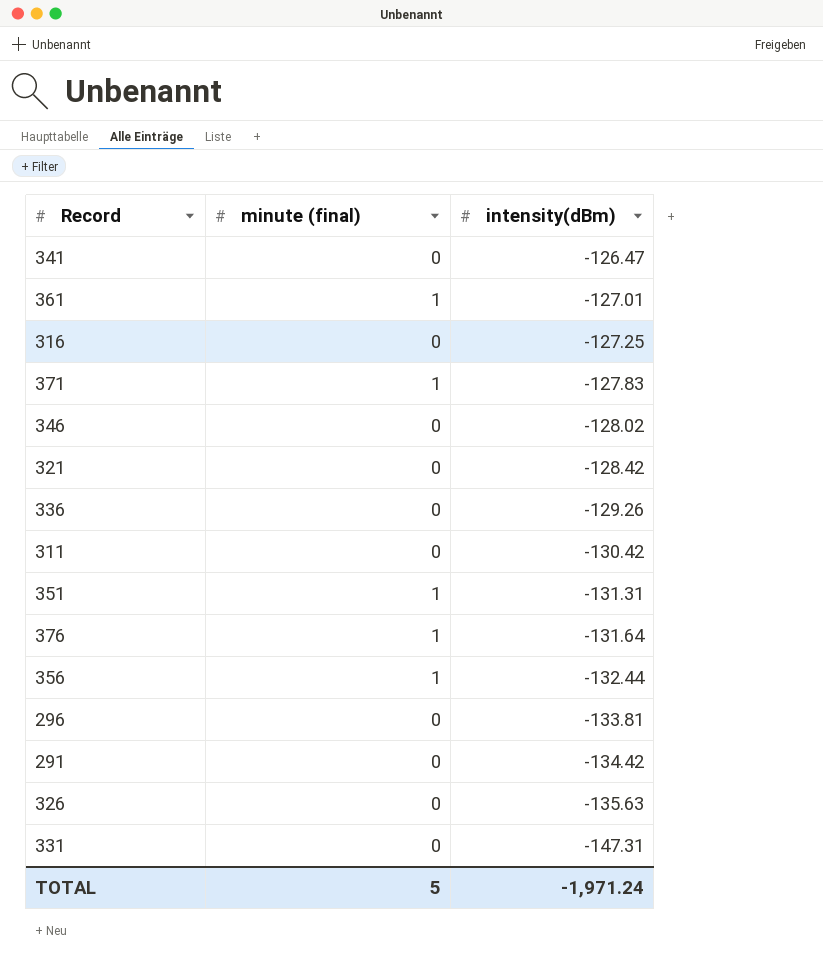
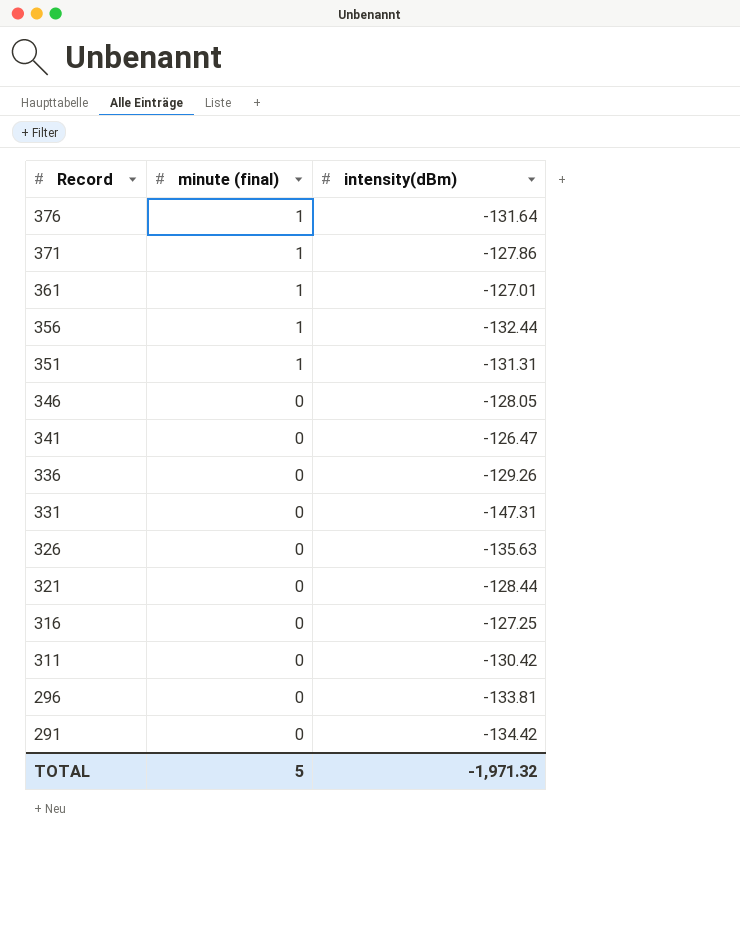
row order: intensity(dBm) descending -> Record descending
371 | intensity(dBm): -127.83 -> -127.86
346 | intensity(dBm): -128.02 -> -128.05
321 | intensity(dBm): -128.42 -> -128.44
TOTAL | intensity(dBm): -1,971.24 -> -1,971.32

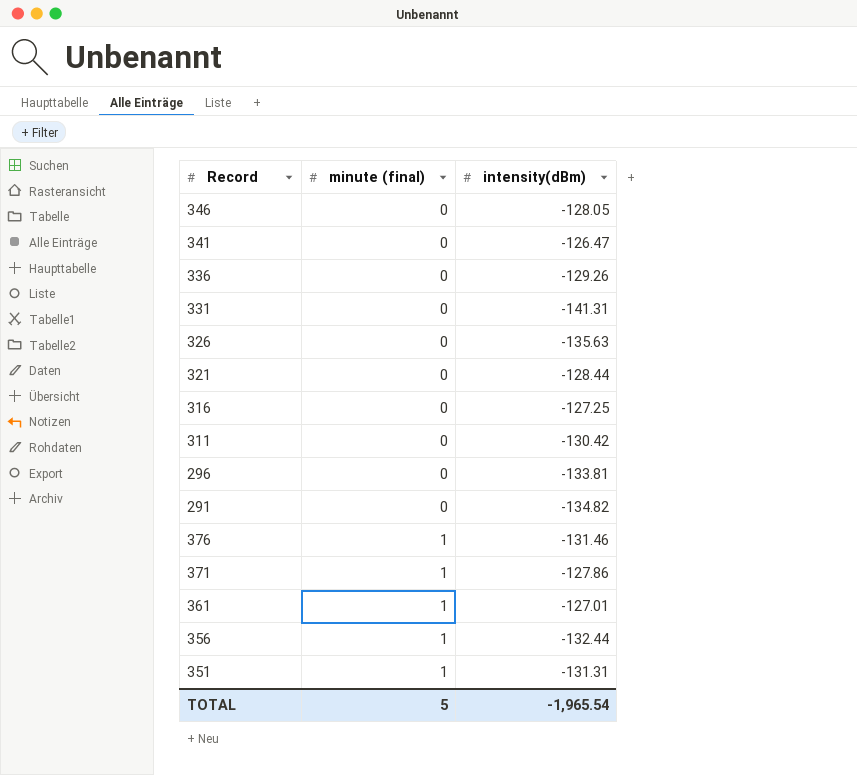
row order: Record descending -> minute (final) ascending
331 | intensity(dBm): -147.31 -> -141.31
291 | intensity(dBm): -134.42 -> -134.82
376 | intensity(dBm): -131.64 -> -131.46
TOTAL | intensity(dBm): -1,971.32 -> -1,965.54

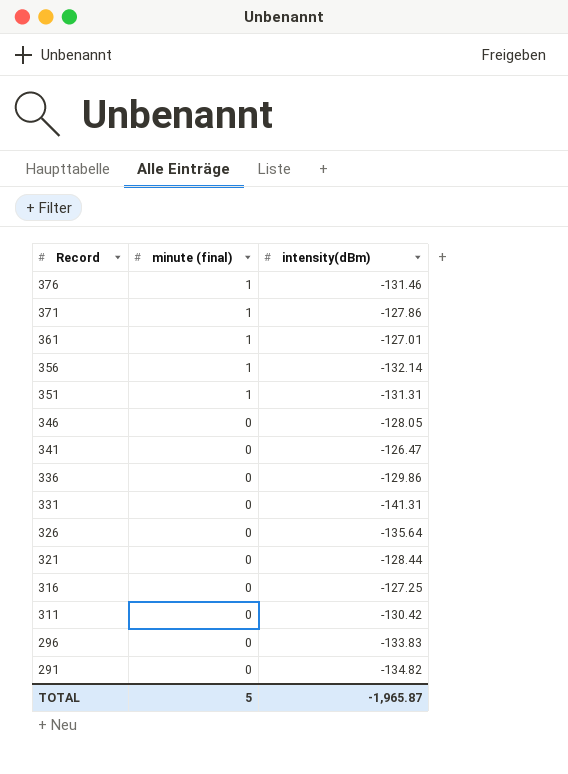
row order: minute (final) ascending -> Record descending
356 | intensity(dBm): -132.44 -> -132.14
336 | intensity(dBm): -129.26 -> -129.86
326 | intensity(dBm): -135.63 -> -135.64
296 | intensity(dBm): -133.81 -> -133.83
TOTAL | intensity(dBm): -1,965.54 -> -1,965.87

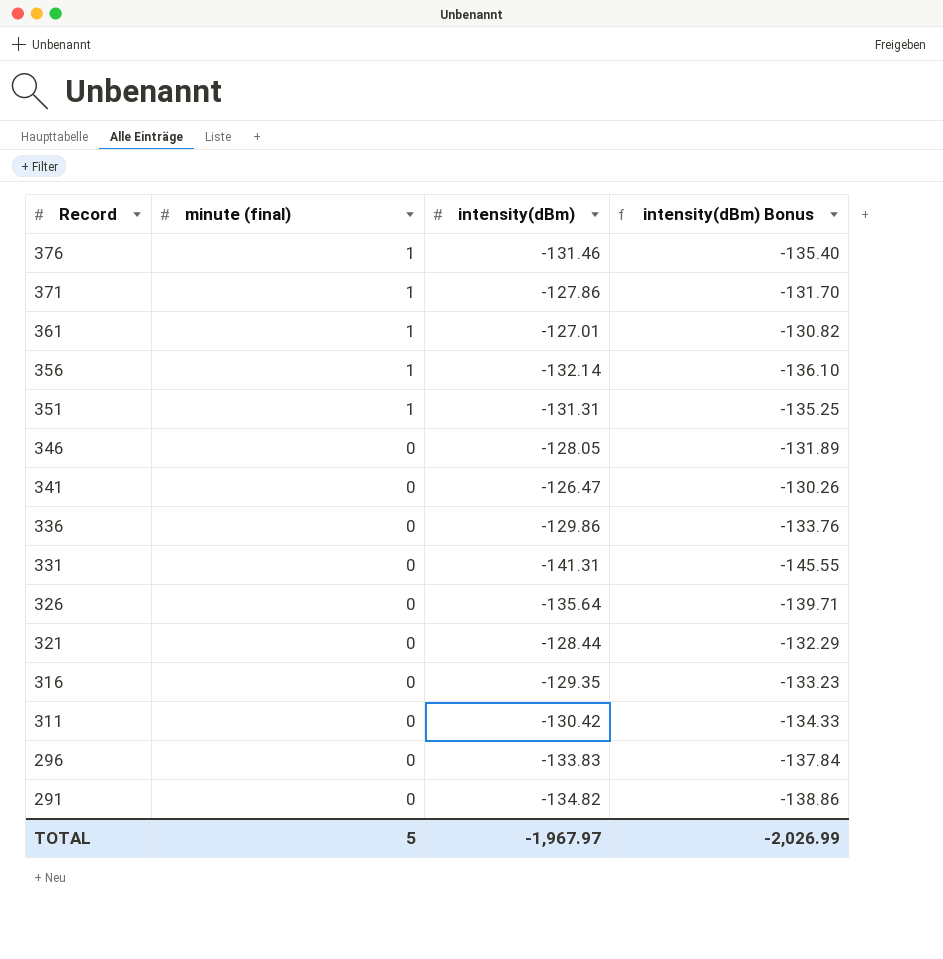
column intensity(dBm) Bonus | formula: none -> [intensity(dBm)] * 1.03
316 | intensity(dBm): -127.25 -> -129.35
TOTAL | intensity(dBm): -1,965.87 -> -1,967.97

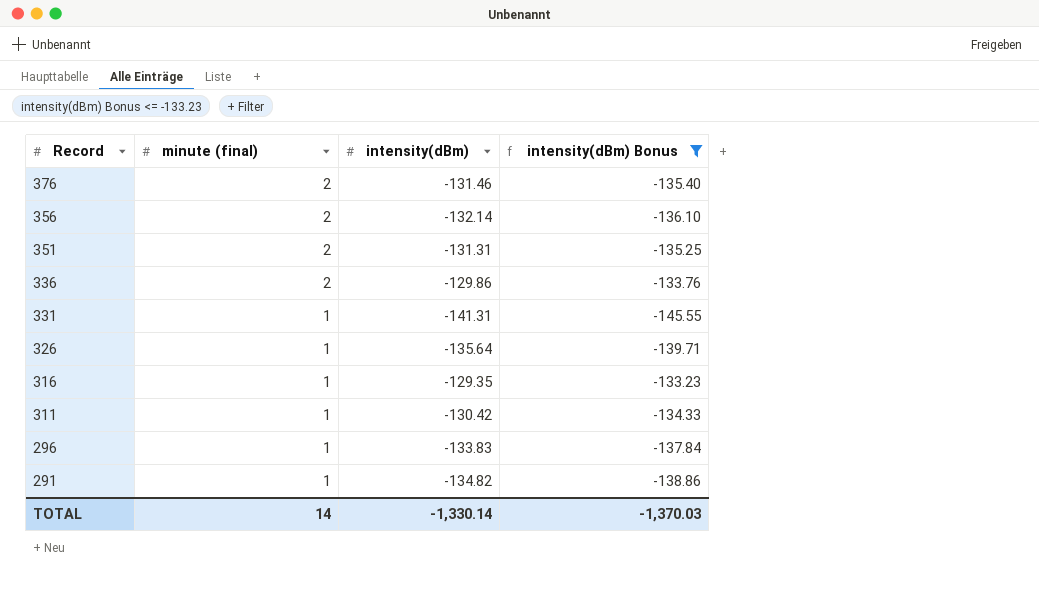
filter: none -> intensity(dBm) Bonus <= -133.23
376 | minute (final): 1 -> 2
356 | minute (final): 1 -> 2
351 | minute (final): 1 -> 2
336 | minute (final): 0 -> 2
331 | minute (final): 0 -> 1
326 | minute (final): 0 -> 1
316 | minute (final): 0 -> 1
311 | minute (final): 0 -> 1
296 | minute (final): 0 -> 1
291 | minute (final): 0 -> 1
TOTAL | minute (final): 5 -> 14
TOTAL | intensity(dBm): -1,967.97 -> -1,330.14
TOTAL | intensity(dBm) Bonus: -2,026.99 -> -1,370.03

